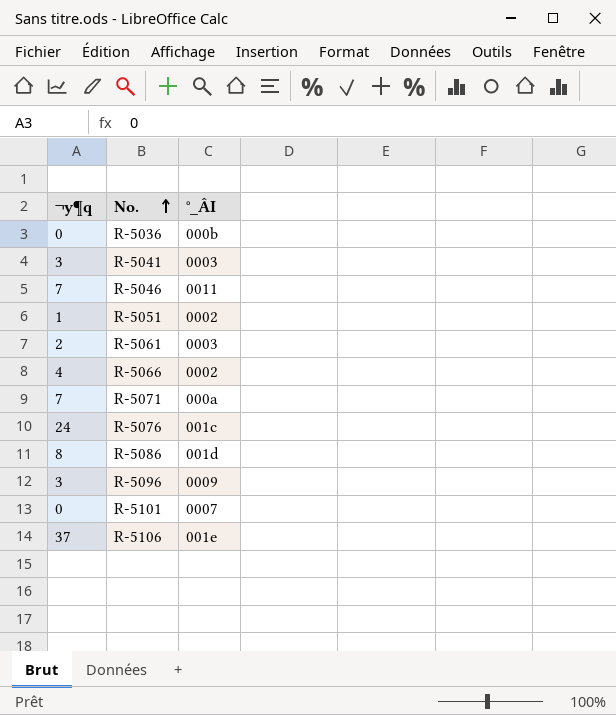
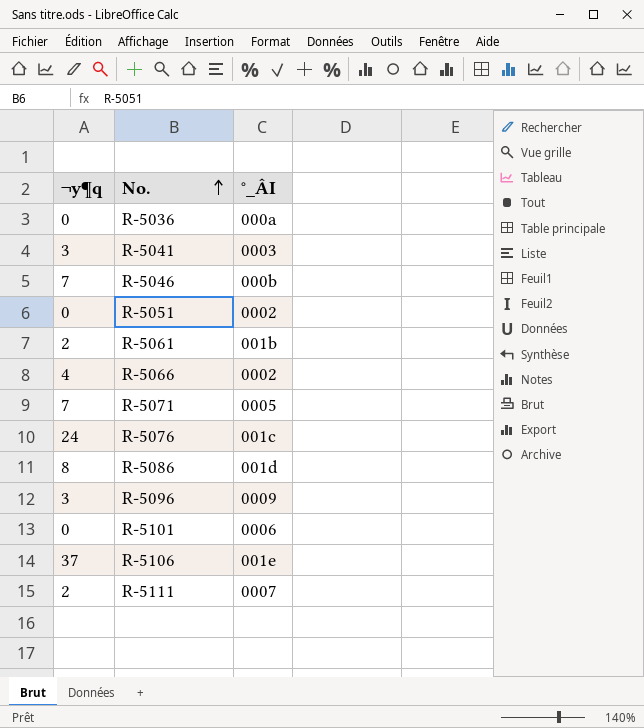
R-5036 | °_ÂI: 000b -> 000a
R-5046 | °_ÂI: 0011 -> 000b
R-5051 | ¬y¶q: 1 -> 0
R-5061 | °_ÂI: 0003 -> 001b
R-5071 | °_ÂI: 000a -> 0005
R-5101 | °_ÂI: 0007 -> 0006
row R-5111: none -> 2 | 0007

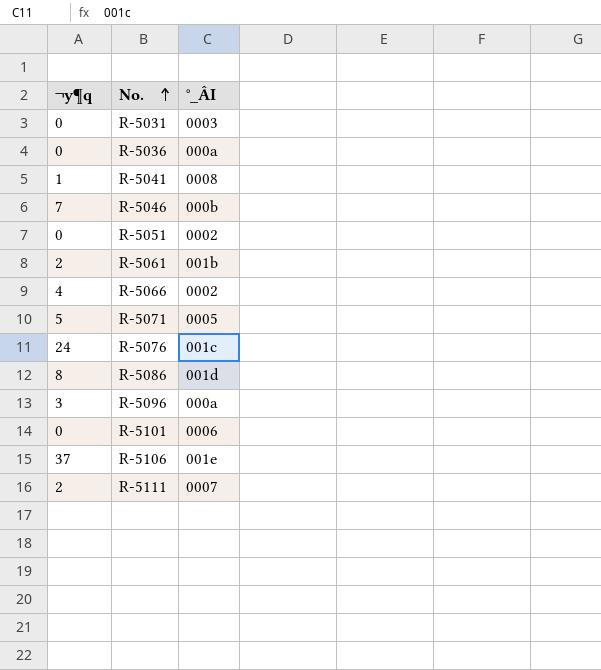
row R-5031: none -> 0 | 0003
R-5041 | ¬y¶q: 3 -> 1
R-5041 | °_ÂI: 0003 -> 0008
R-5071 | ¬y¶q: 7 -> 5
R-5096 | °_ÂI: 0009 -> 000a

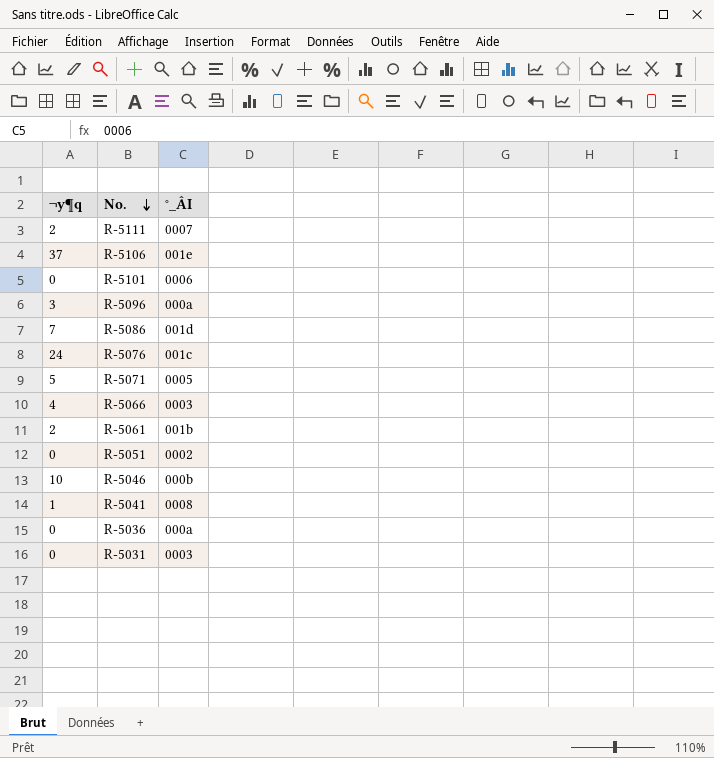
row order: No. ascending -> No. descending
R-5086 | ¬y¶q: 8 -> 7
R-5066 | °_ÂI: 0002 -> 0003
R-5046 | ¬y¶q: 7 -> 10

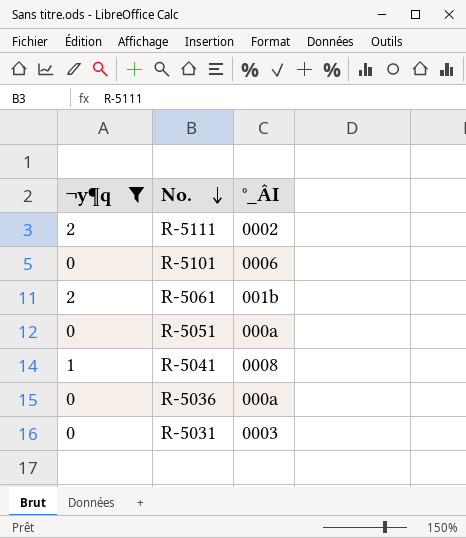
filter: none -> ¬y¶q <= 2
R-5111 | °_ÂI: 0007 -> 0002
R-5051 | °_ÂI: 0002 -> 000a

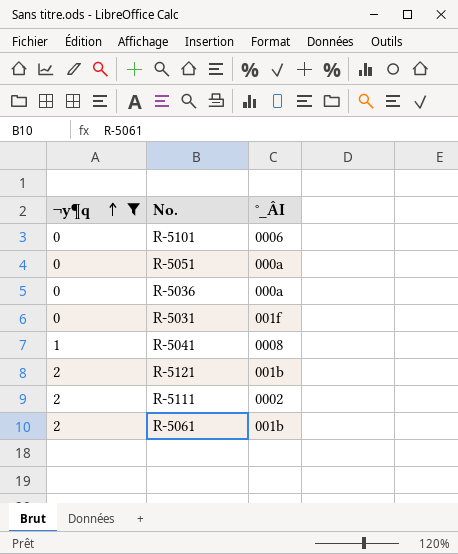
row order: No. descending -> ¬y¶q ascending
R-5031 | °_ÂI: 0003 -> 001f
row R-5121: none -> 2 | 001b

